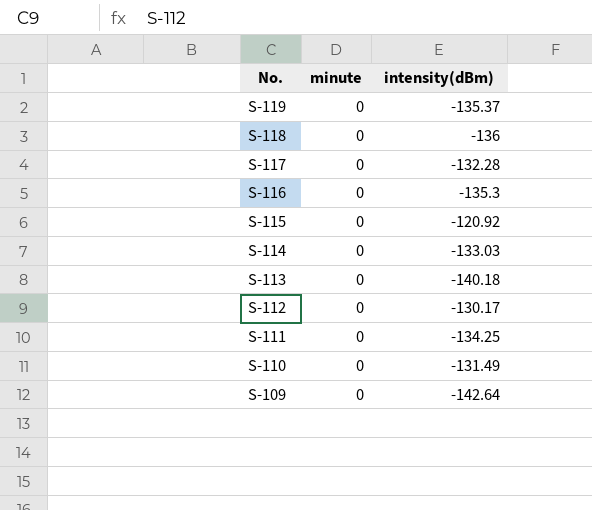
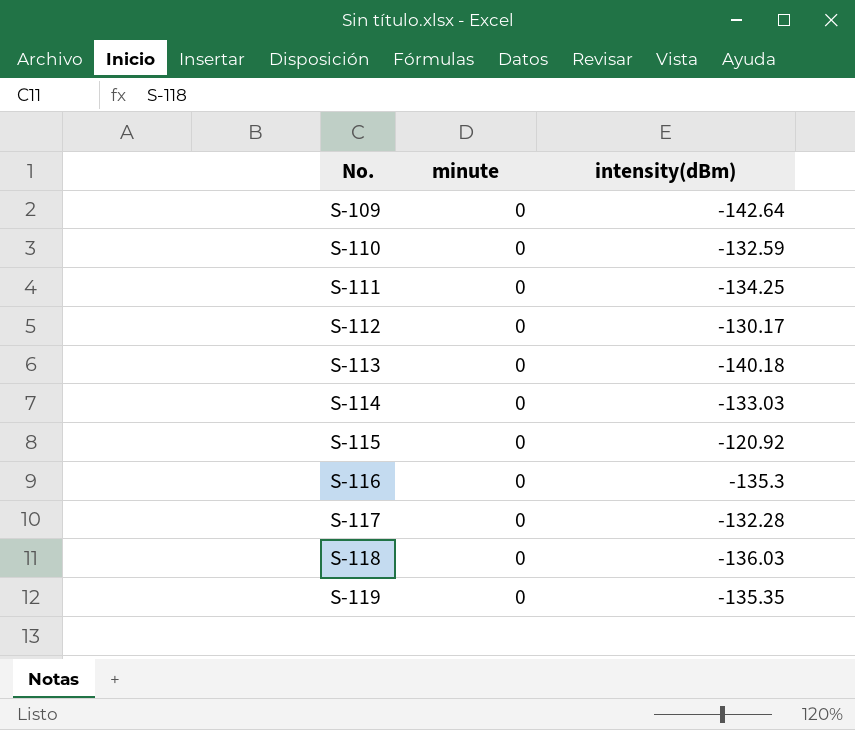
row order: No. descending -> No. ascending
S-110 | intensity(dBm): -131.49 -> -132.59
S-118 | intensity(dBm): -136 -> -136.03
S-119 | intensity(dBm): -135.37 -> -135.35

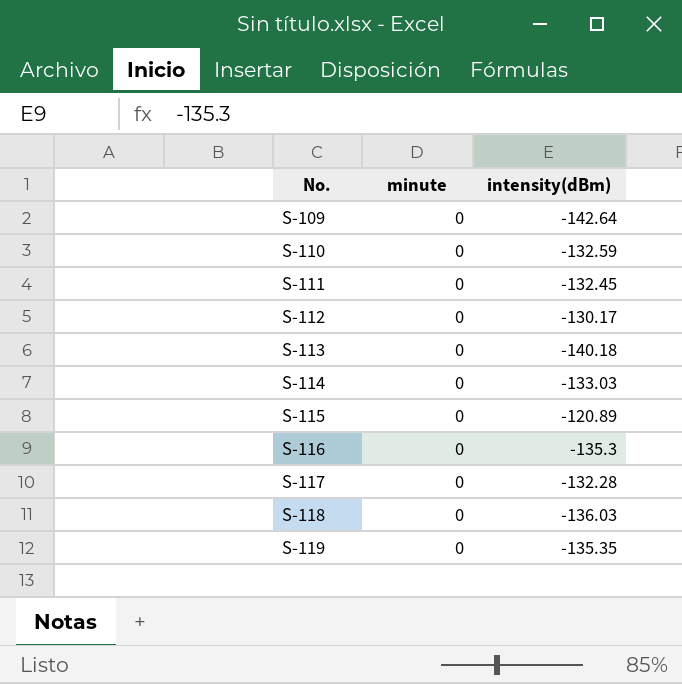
S-111 | intensity(dBm): -134.25 -> -132.45
S-115 | intensity(dBm): -120.92 -> -120.89

